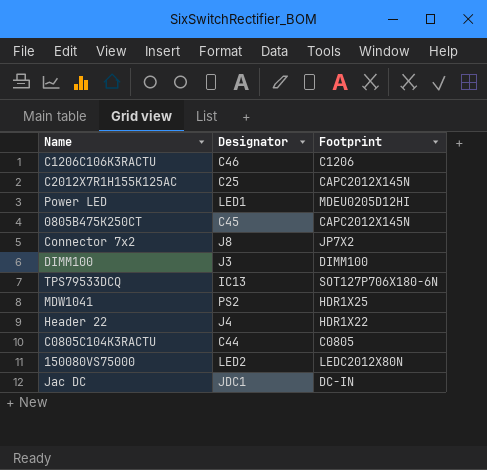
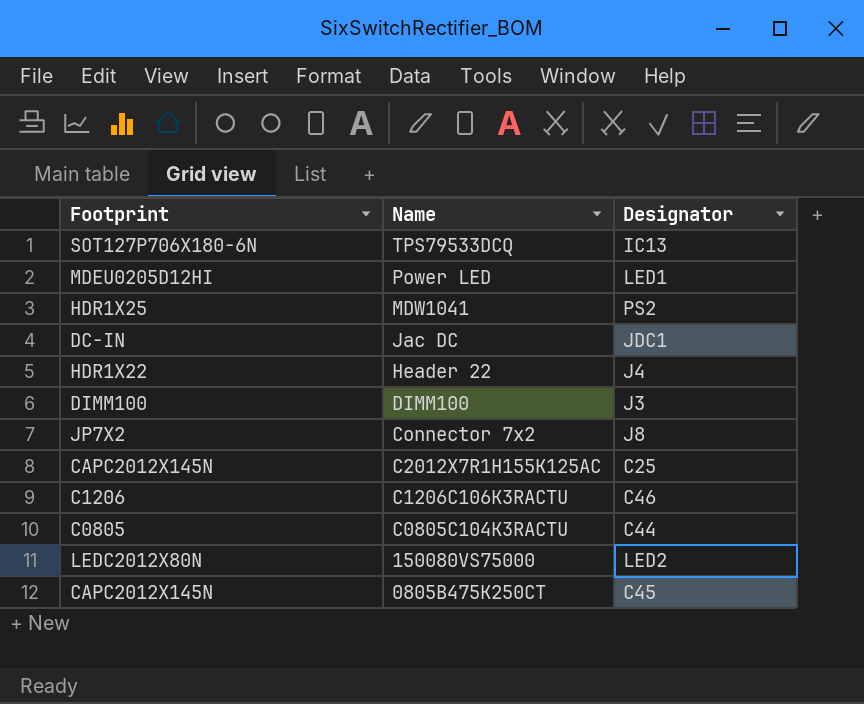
row order: none -> Name descending
column Footprint | position: 3 -> 1

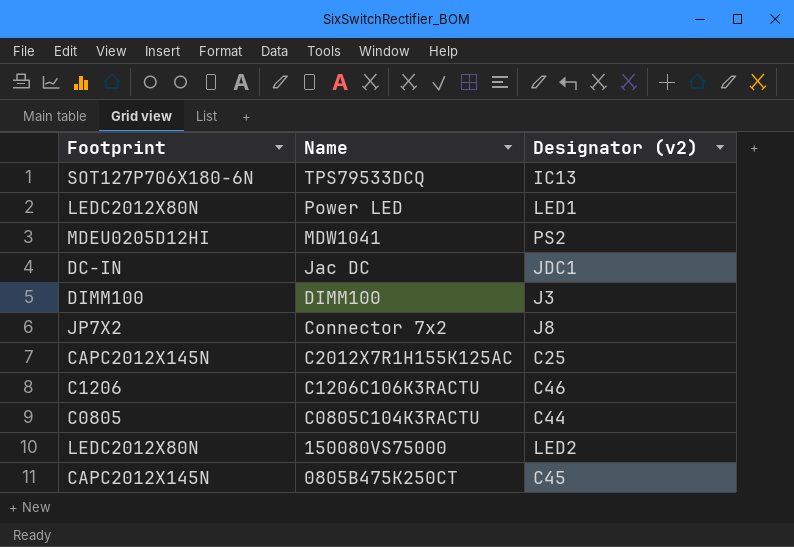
column name: Designator -> Designator (v2)
row Header 22: HDR1X22 | J4 -> none
Power LED | Footprint: MDEU0205D12HI -> LEDC2012X80N
MDW1041 | Footprint: HDR1X25 -> MDEU0205D12HI

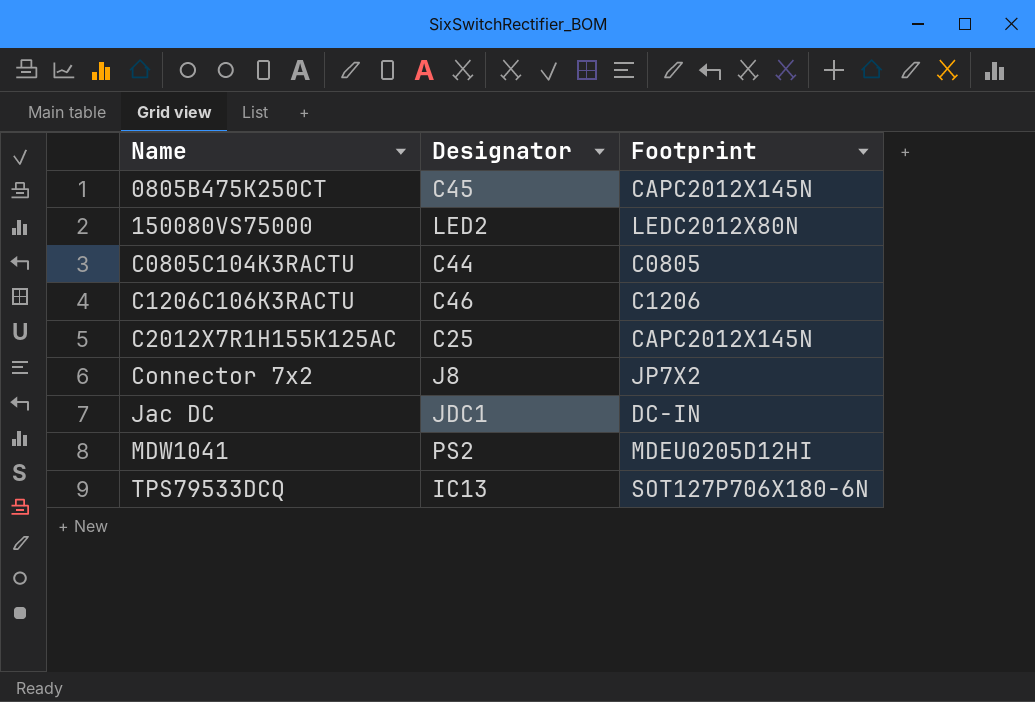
row order: Name descending -> Name ascending
column name: Designator (v2) -> Designator
column Footprint | position: 1 -> 3
row Power LED: LEDC2012X80N | LED1 -> none
row DIMM100: DIMM100 | J3 -> none

